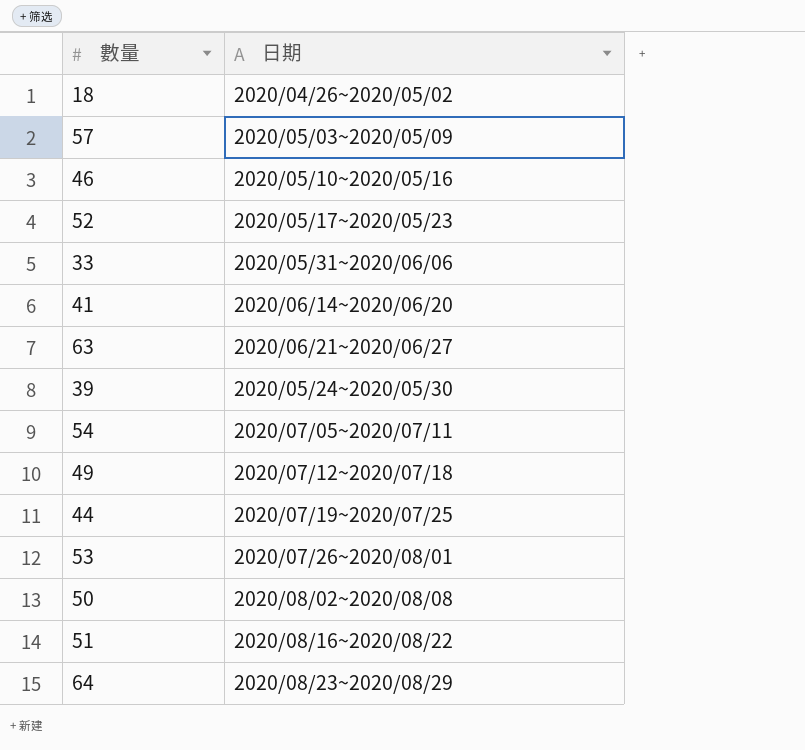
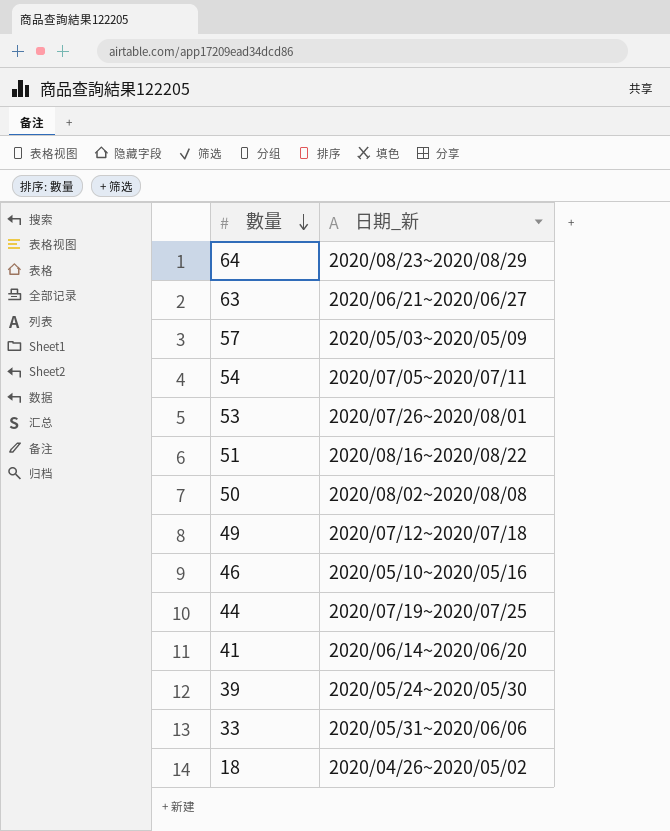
row order: none -> 數量 descending
column name: 日期 -> 日期_新
row 52: 2020/05/17~2020/05/23 -> none

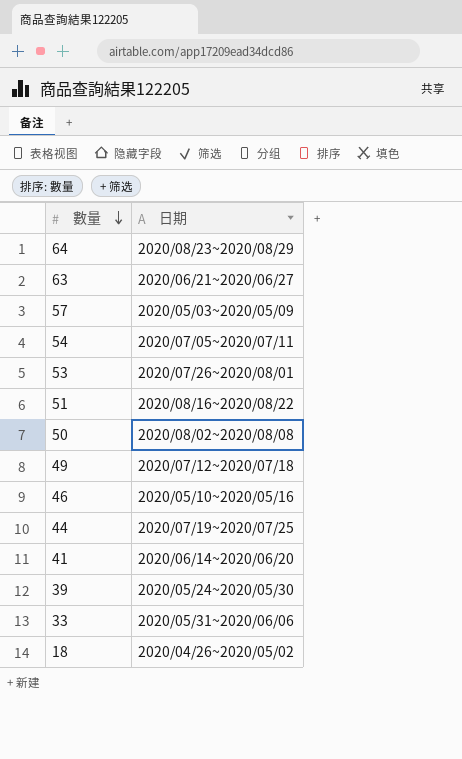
column name: 日期_新 -> 日期

